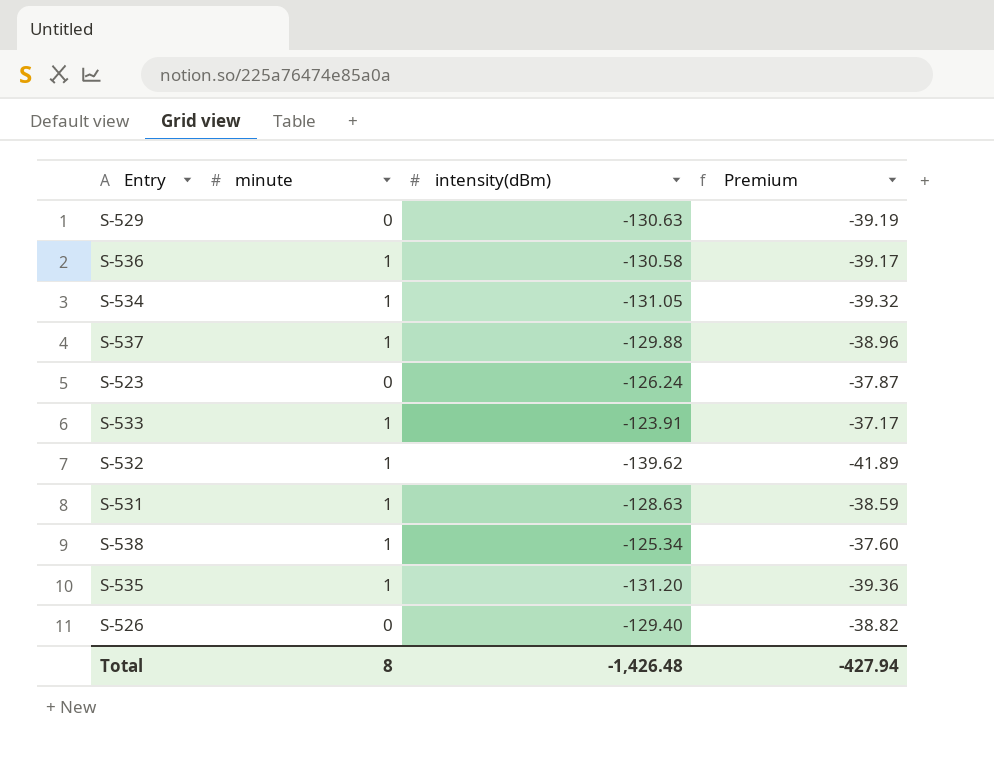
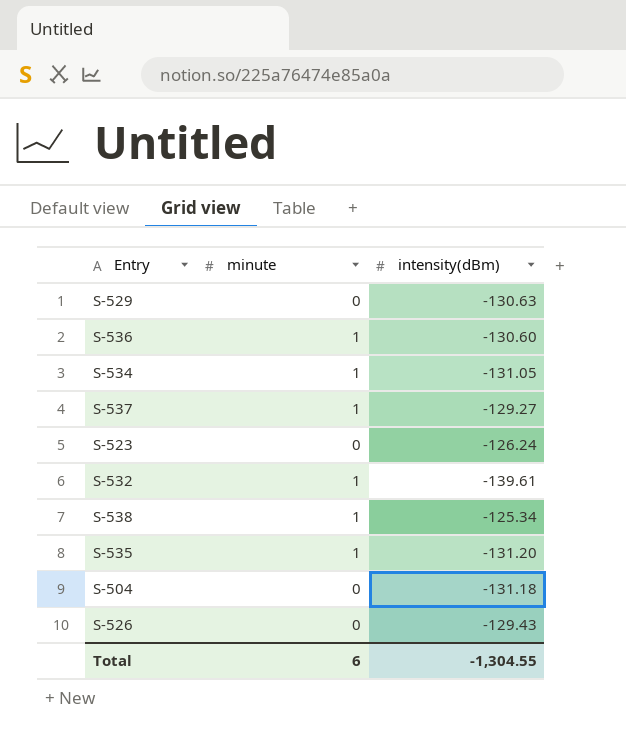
column Premium | formula: [intensity(dBm)] * 0.3 -> none
row S-533: 1 | -123.91 | -37.17 -> none
row S-531: 1 | -128.63 | -38.59 -> none
S-536 | intensity(dBm): -130.58 -> -130.60
S-537 | intensity(dBm): -129.88 -> -129.27
S-532 | intensity(dBm): -139.62 -> -139.61
row S-504: none -> 0 | -131.18
S-526 | intensity(dBm): -129.40 -> -129.43
Total | minute: 8 -> 6
Total | intensity(dBm): -1,426.48 -> -1,304.55

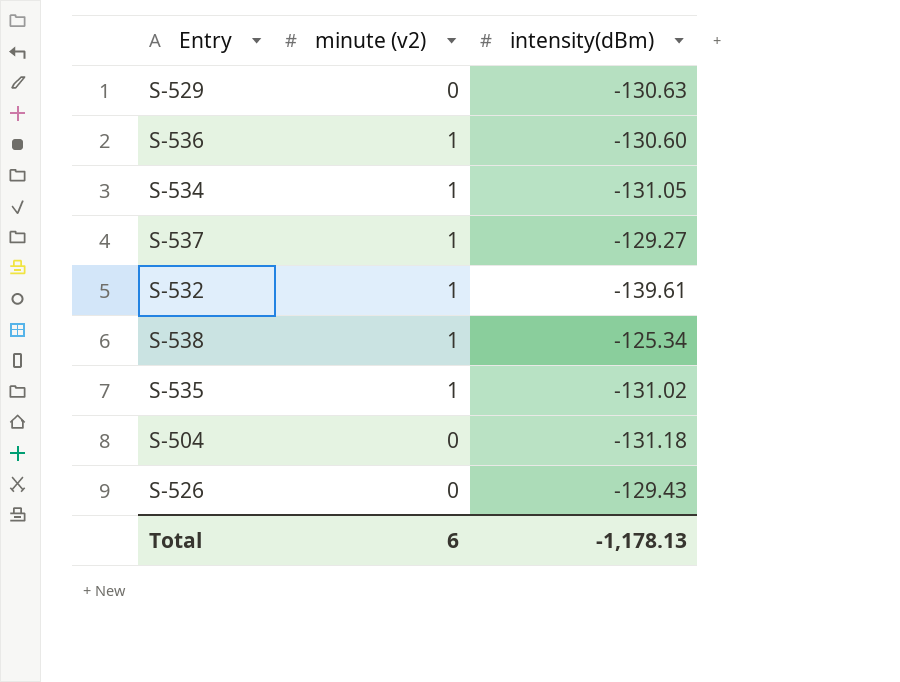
column name: minute -> minute (v2)
row S-523: 0 | -126.24 -> none
S-535 | intensity(dBm): -131.20 -> -131.02
Total | intensity(dBm): -1,304.55 -> -1,178.13

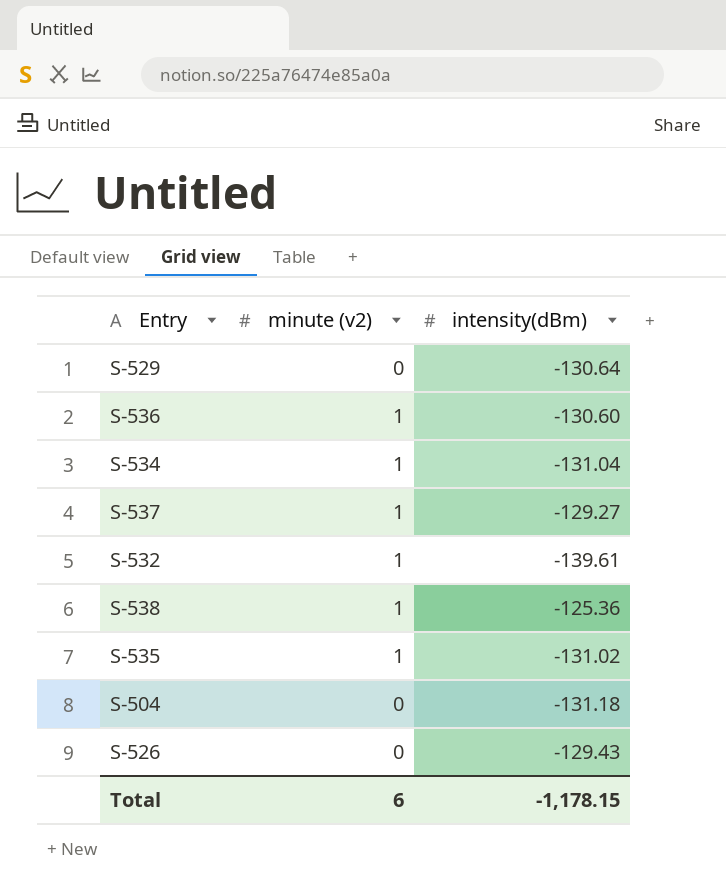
S-529 | intensity(dBm): -130.63 -> -130.64
S-534 | intensity(dBm): -131.05 -> -131.04
S-538 | intensity(dBm): -125.34 -> -125.36
Total | intensity(dBm): -1,178.13 -> -1,178.15

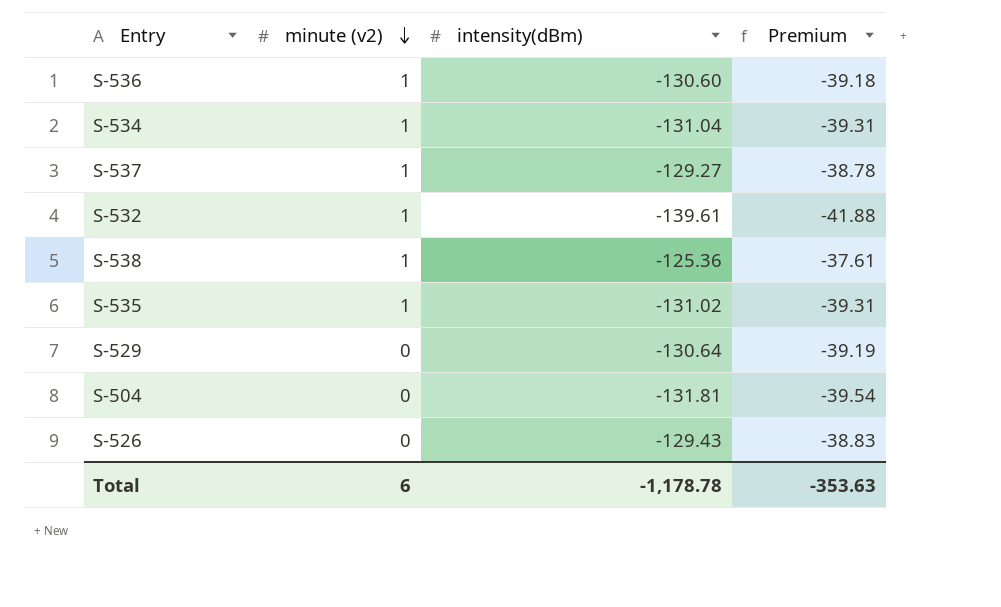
row order: none -> minute (v2) descending
column Premium | formula: none -> [intensity(dBm)] * 0.3
S-504 | intensity(dBm): -131.18 -> -131.81
Total | intensity(dBm): -1,178.15 -> -1,178.78

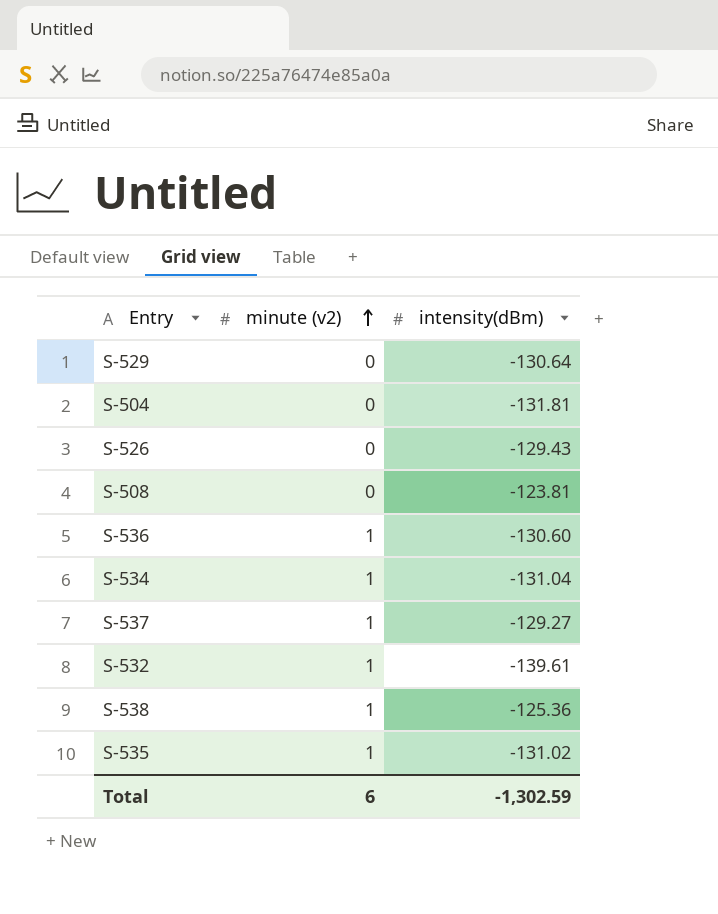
row order: minute (v2) descending -> minute (v2) ascending
column Premium | formula: [intensity(dBm)] * 0.3 -> none
row S-508: none -> 0 | -123.81
Total | intensity(dBm): -1,178.78 -> -1,302.59

